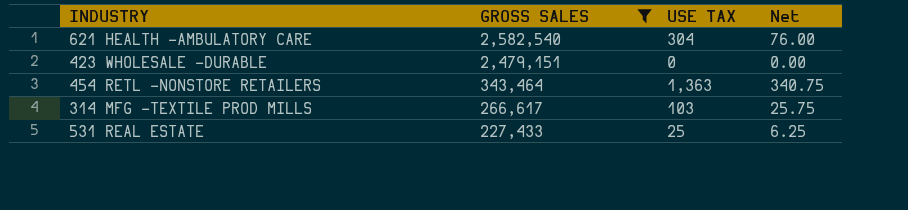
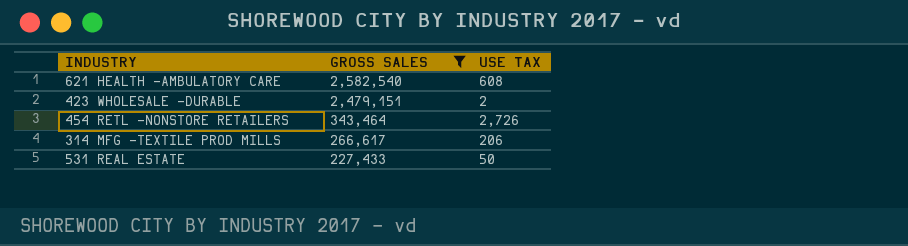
column Net | formula: [USE TAX] * 0.25 -> none
621 HEALTH -AMBULATORY CARE | USE TAX: 304 -> 608
423 WHOLESALE -DURABLE | USE TAX: 0 -> 2
454 RETL -NONSTORE RETAILERS | USE TAX: 1,363 -> 2,726
314 MFG -TEXTILE PROD MILLS | USE TAX: 103 -> 206
531 REAL ESTATE | USE TAX: 25 -> 50

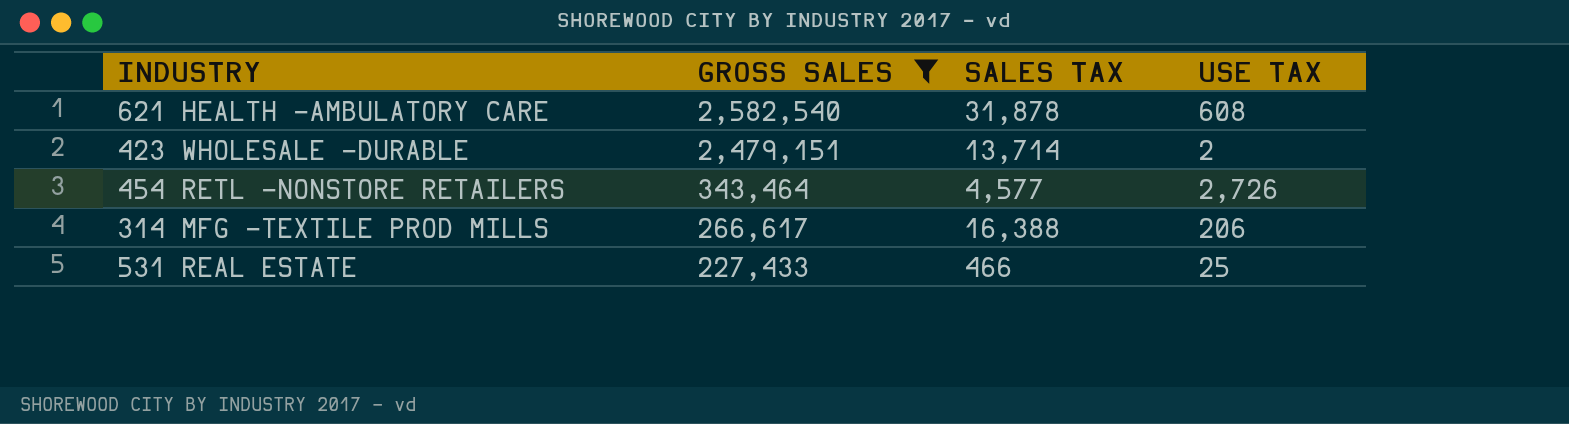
column SALES TAX | position: none -> 3
531 REAL ESTATE | USE TAX: 50 -> 25

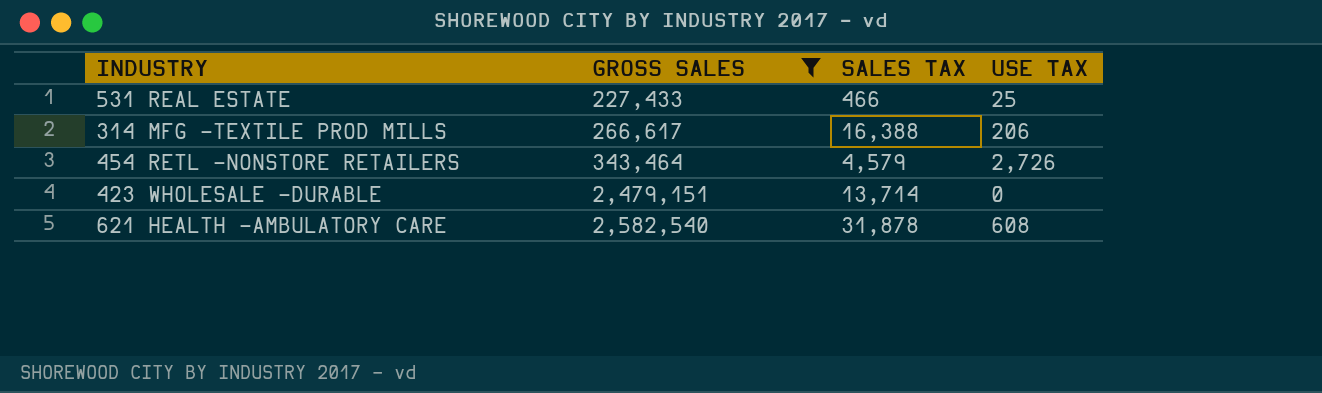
row order: GROSS SALES descending -> GROSS SALES ascending
454 RETL -NONSTORE RETAILERS | SALES TAX: 4,577 -> 4,579
423 WHOLESALE -DURABLE | USE TAX: 2 -> 0

